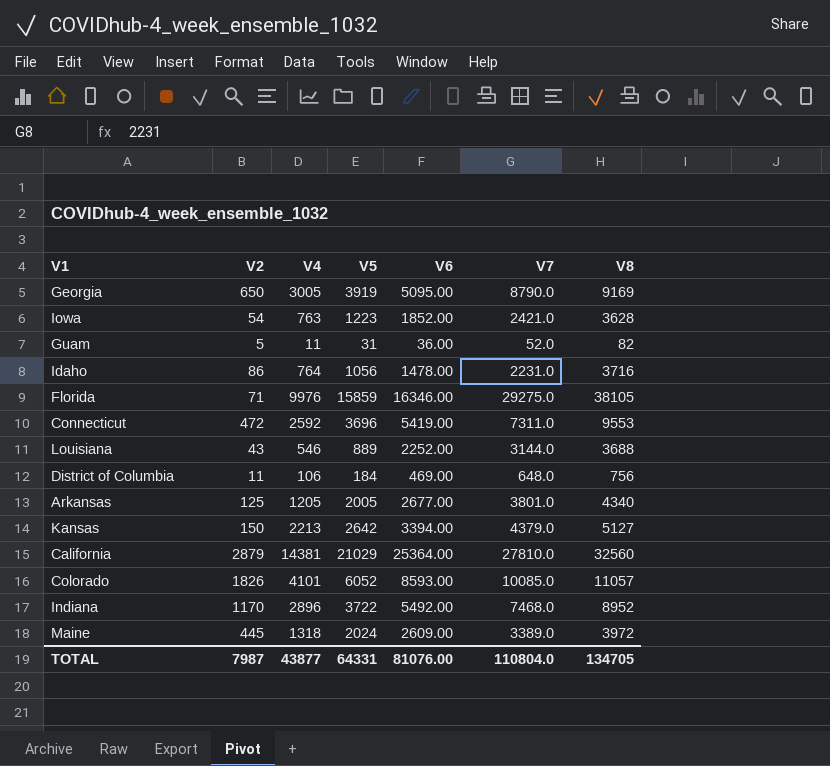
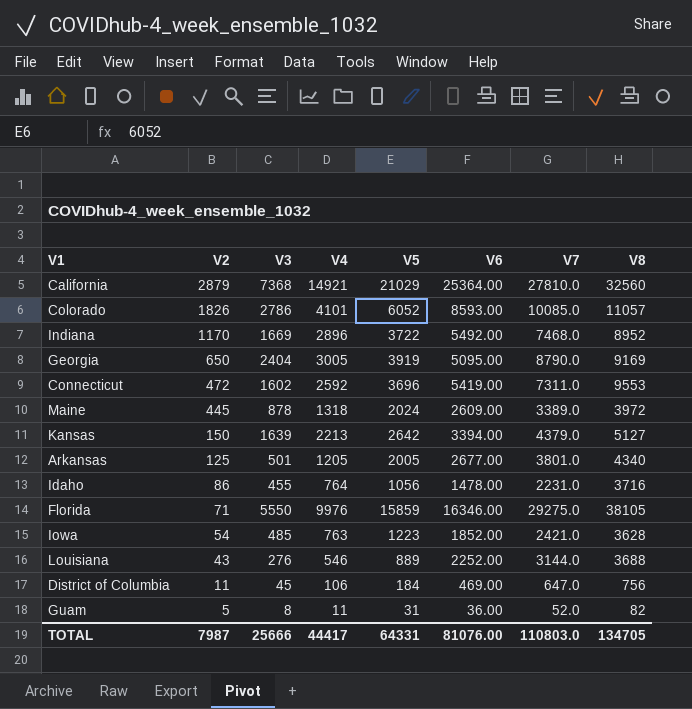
row order: none -> V2 descending
column V3 | position: none -> 3
California | V4: 14381 -> 14921
District of Columbia | V7: 648.0 -> 647.0
TOTAL | V4: 43877 -> 44417
TOTAL | V7: 110804.0 -> 110803.0

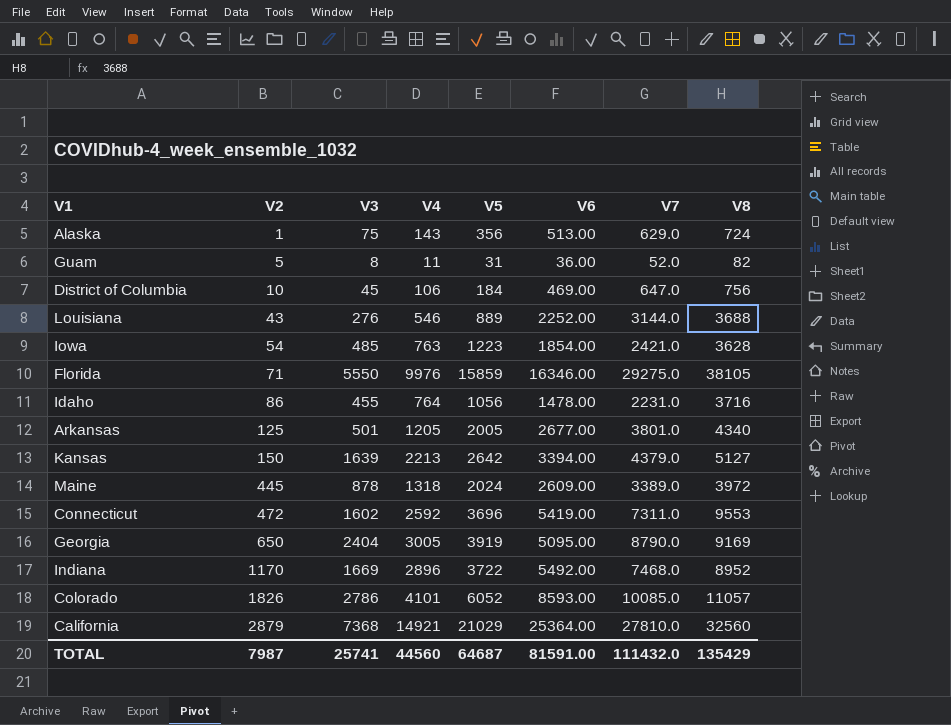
row order: V2 descending -> V2 ascending
row Alaska: none -> 1 | 75 | 143 | 356 | 513.00 | 629.0 | 724
District of Columbia | V2: 11 -> 10
Iowa | V6: 1852.00 -> 1854.00
TOTAL | V3: 25666 -> 25741
TOTAL | V4: 44417 -> 44560
TOTAL | V5: 64331 -> 64687
TOTAL | V6: 81076.00 -> 81591.00
TOTAL | V7: 110803.0 -> 111432.0
TOTAL | V8: 134705 -> 135429

